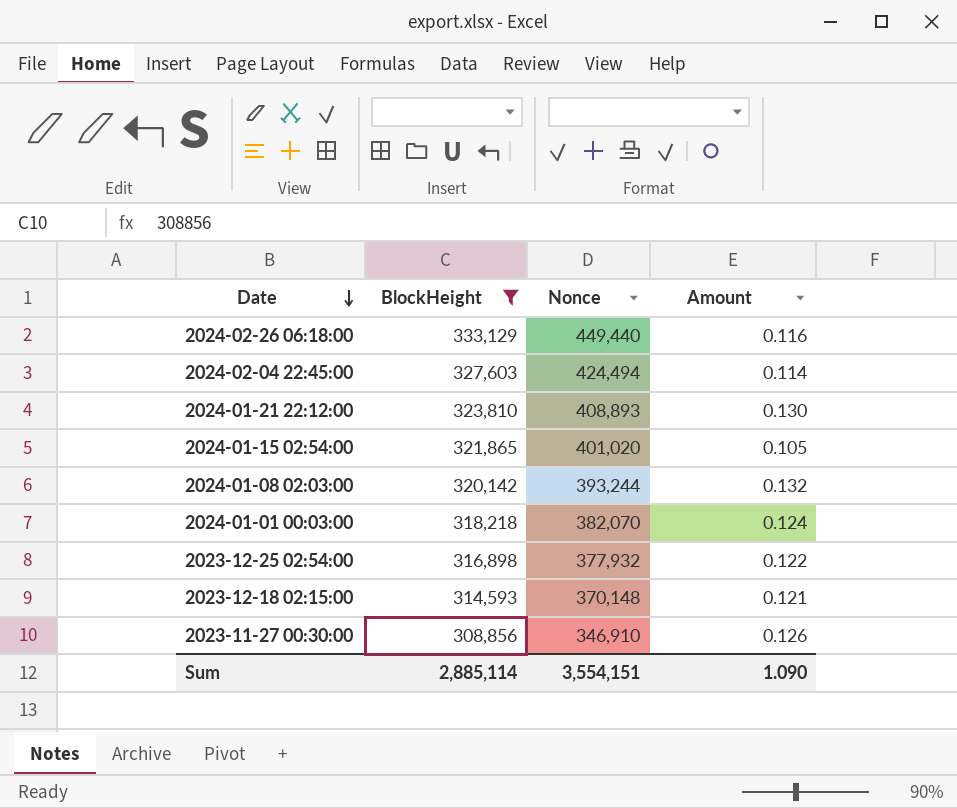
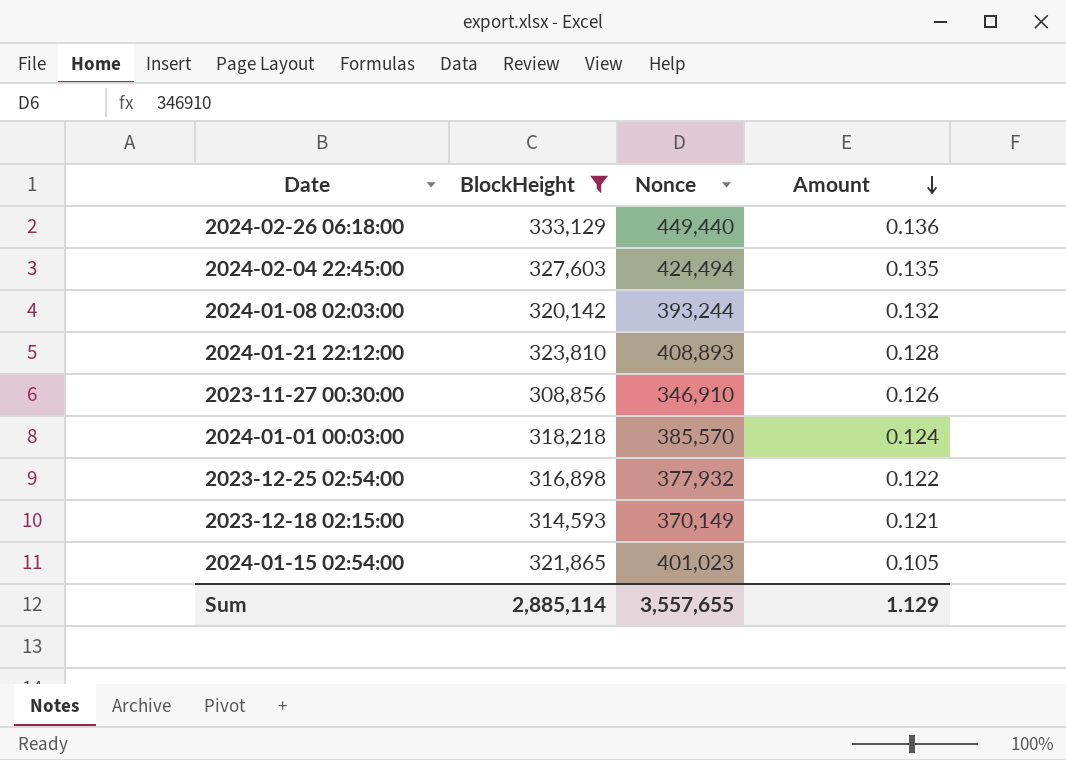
row order: Date descending -> Amount descending
2024-02-26 06:18:00 | Amount: 0.116 -> 0.136
2024-02-04 22:45:00 | Amount: 0.114 -> 0.135
2024-01-21 22:12:00 | Amount: 0.130 -> 0.128
2024-01-01 00:03:00 | Nonce: 382,070 -> 385,570
2023-12-18 02:15:00 | Nonce: 370,148 -> 370,149
2024-01-15 02:54:00 | Nonce: 401,020 -> 401,023
Sum | Nonce: 3,554,151 -> 3,557,655
Sum | Amount: 1.090 -> 1.129

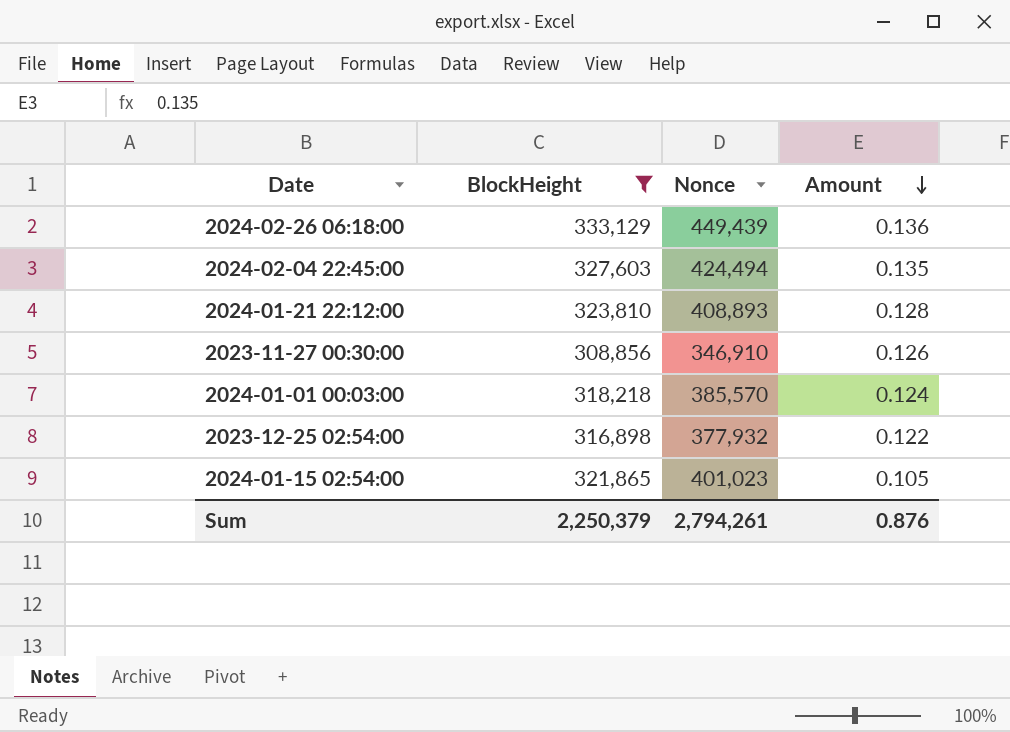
row 2024-01-08 02:03:00: 320,142 | 393,244 | 0.132 -> none
row 2023-12-18 02:15:00: 314,593 | 370,149 | 0.121 -> none
2024-02-26 06:18:00 | Nonce: 449,440 -> 449,439
Sum | BlockHeight: 2,885,114 -> 2,250,379
Sum | Nonce: 3,557,655 -> 2,794,261
Sum | Amount: 1.129 -> 0.876

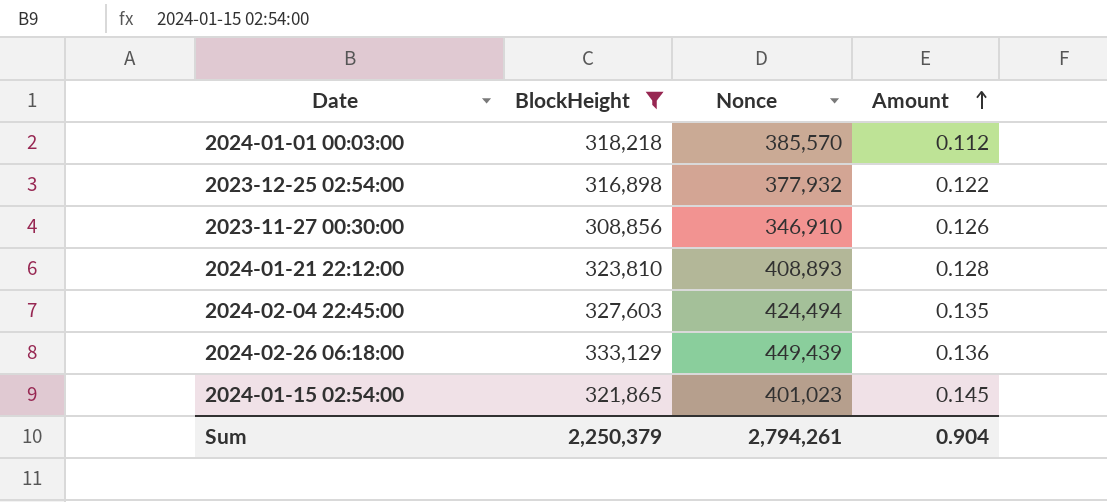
row order: Amount descending -> Amount ascending
2024-01-01 00:03:00 | Amount: 0.124 -> 0.112
2024-01-15 02:54:00 | Amount: 0.105 -> 0.145
Sum | Amount: 0.876 -> 0.904

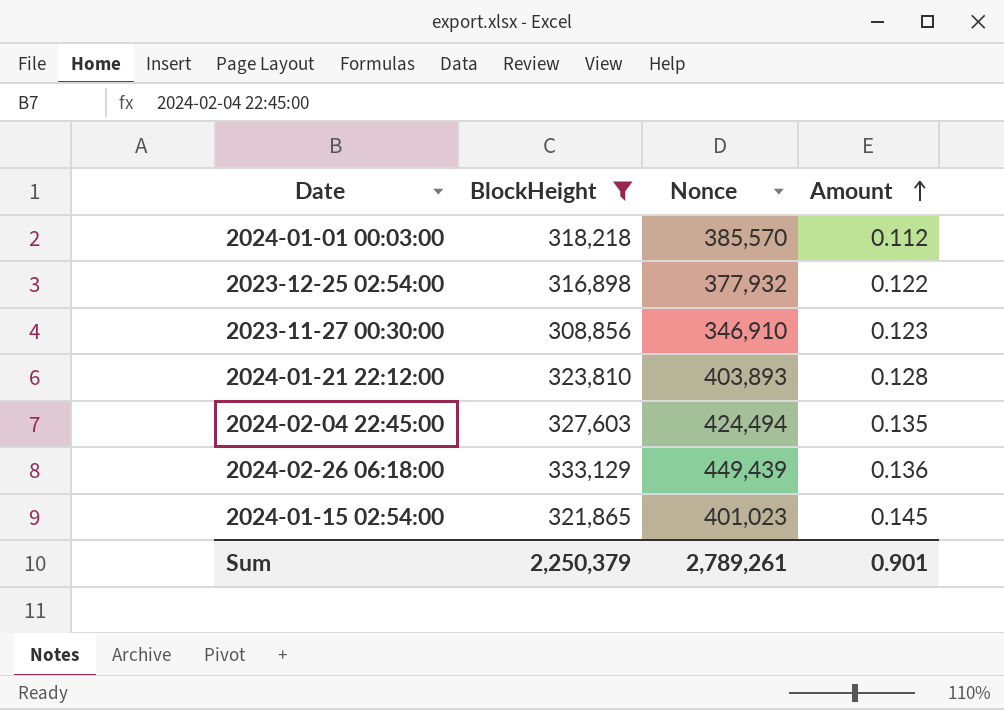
2023-11-27 00:30:00 | Amount: 0.126 -> 0.123
2024-01-21 22:12:00 | Nonce: 408,893 -> 403,893
Sum | Nonce: 2,794,261 -> 2,789,261
Sum | Amount: 0.904 -> 0.901

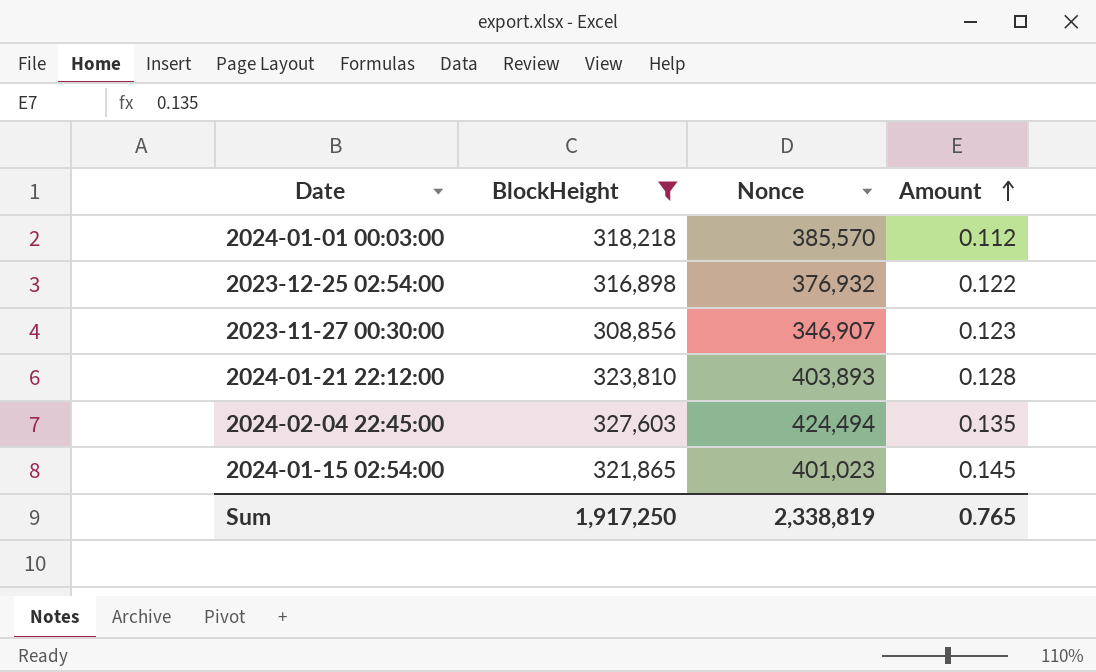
row 2024-02-26 06:18:00: 333,129 | 449,439 | 0.136 -> none
2023-12-25 02:54:00 | Nonce: 377,932 -> 376,932
2023-11-27 00:30:00 | Nonce: 346,910 -> 346,907
Sum | BlockHeight: 2,250,379 -> 1,917,250
Sum | Nonce: 2,789,261 -> 2,338,819
Sum | Amount: 0.901 -> 0.765

